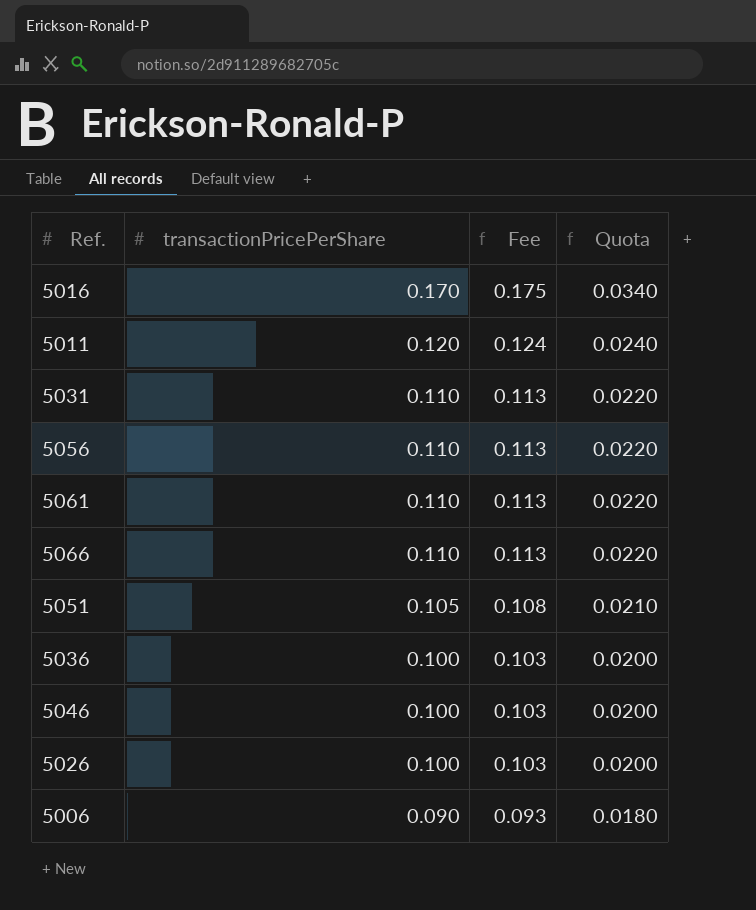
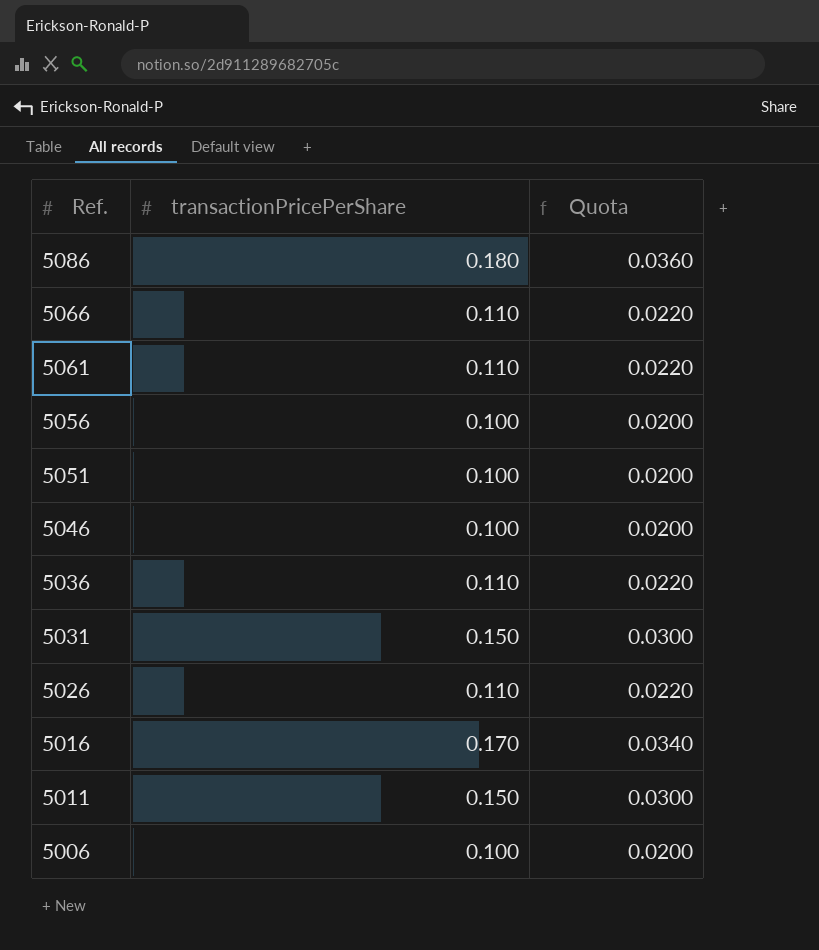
row order: transactionPricePerShare descending -> Ref. descending
column Fee | formula: [transactionPricePerShare] * 1.03 -> none
row 5086: none -> 0.180 | 0.0360
5056 | transactionPricePerShare: 0.110 -> 0.100
5056 | Quota: 0.0220 -> 0.0200
5051 | transactionPricePerShare: 0.105 -> 0.100
5051 | Quota: 0.0210 -> 0.0200
5036 | transactionPricePerShare: 0.100 -> 0.110
5036 | Quota: 0.0200 -> 0.0220
5031 | transactionPricePerShare: 0.110 -> 0.150
5031 | Quota: 0.0220 -> 0.0300
5026 | transactionPricePerShare: 0.100 -> 0.110
5026 | Quota: 0.0200 -> 0.0220
5011 | transactionPricePerShare: 0.120 -> 0.150
5011 | Quota: 0.0240 -> 0.0300
5006 | transactionPricePerShare: 0.090 -> 0.100
5006 | Quota: 0.0180 -> 0.0200

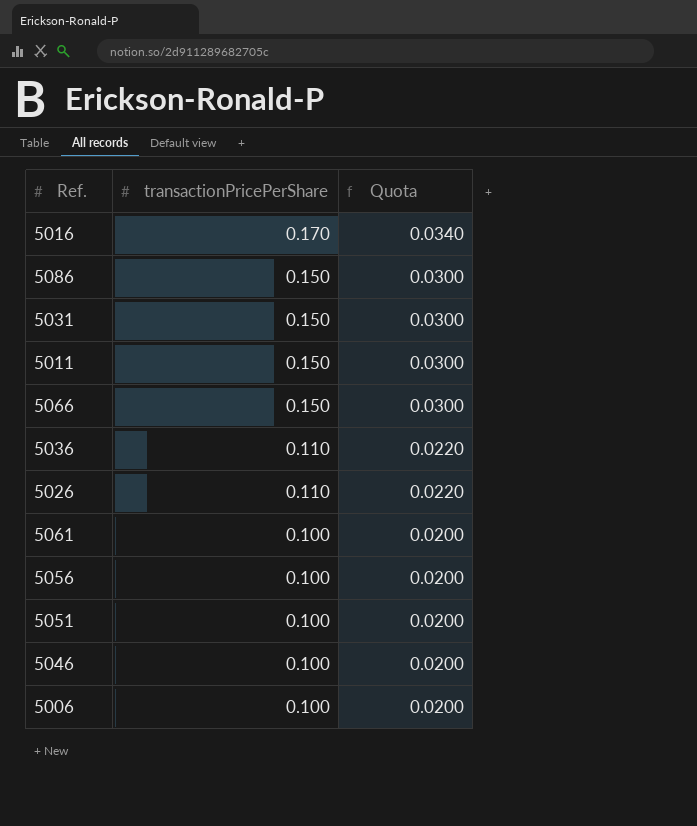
row order: Ref. descending -> transactionPricePerShare descending
5086 | transactionPricePerShare: 0.180 -> 0.150
5086 | Quota: 0.0360 -> 0.0300
5066 | transactionPricePerShare: 0.110 -> 0.150
5066 | Quota: 0.0220 -> 0.0300
5061 | transactionPricePerShare: 0.110 -> 0.100
5061 | Quota: 0.0220 -> 0.0200

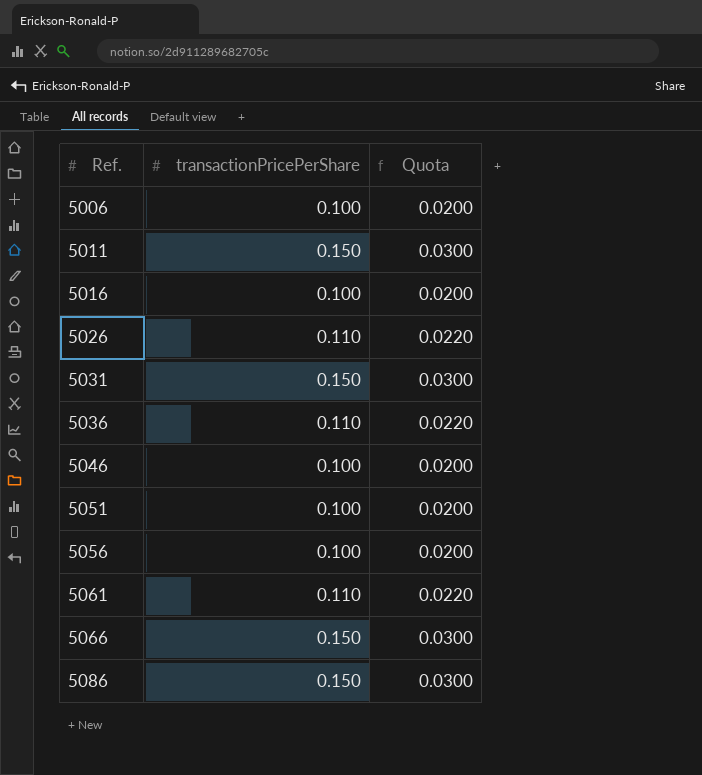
row order: transactionPricePerShare descending -> Ref. ascending
5016 | transactionPricePerShare: 0.170 -> 0.100
5016 | Quota: 0.0340 -> 0.0200
5061 | transactionPricePerShare: 0.100 -> 0.110
5061 | Quota: 0.0200 -> 0.0220

